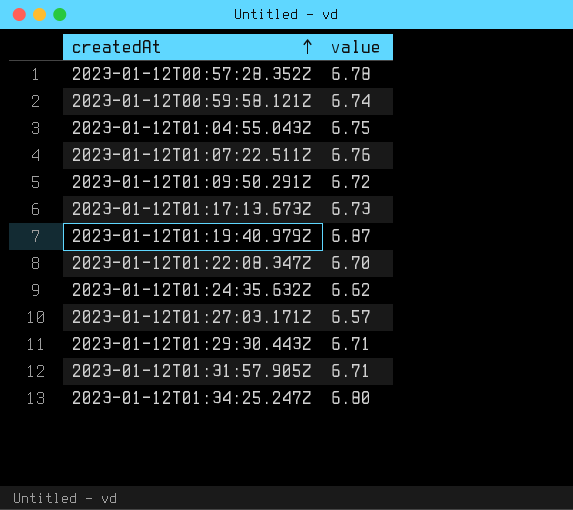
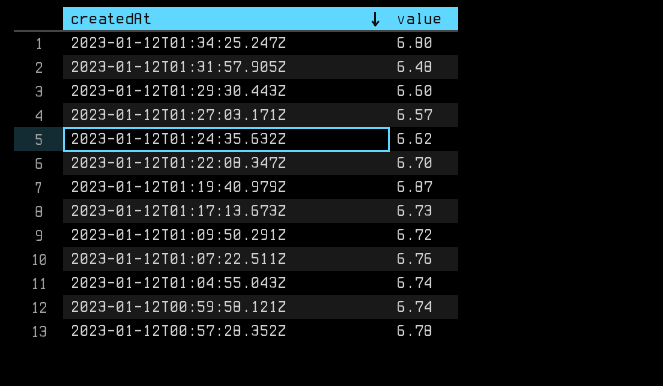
row order: createdAt ascending -> createdAt descending
2023-01-12T01:31:57.905Z | value: 6.71 -> 6.48
2023-01-12T01:29:30.443Z | value: 6.71 -> 6.60
2023-01-12T01:04:55.043Z | value: 6.75 -> 6.74

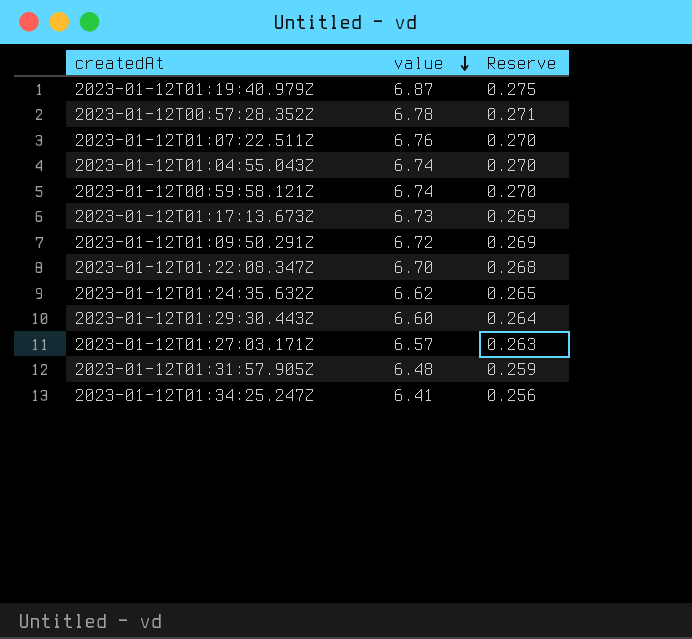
row order: createdAt descending -> value descending
column Reserve | formula: none -> [value] * 0.04
2023-01-12T01:34:25.247Z | value: 6.80 -> 6.41

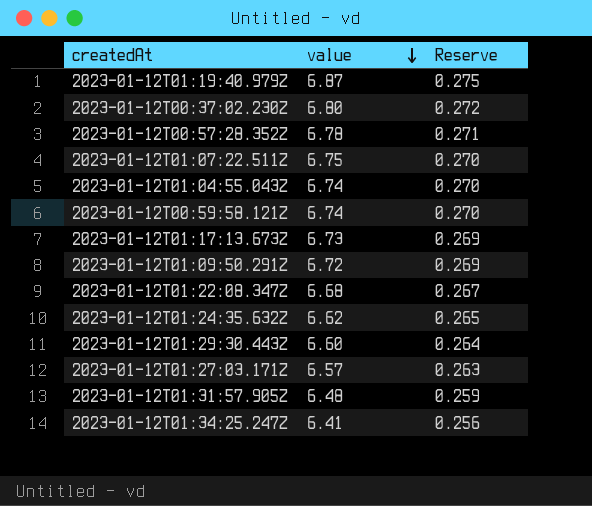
row 2023-01-12T00:37:02.230Z: none -> 6.80 | 0.272
2023-01-12T01:07:22.511Z | value: 6.76 -> 6.75
2023-01-12T01:22:08.347Z | value: 6.70 -> 6.68
2023-01-12T01:22:08.347Z | Reserve: 0.268 -> 0.267

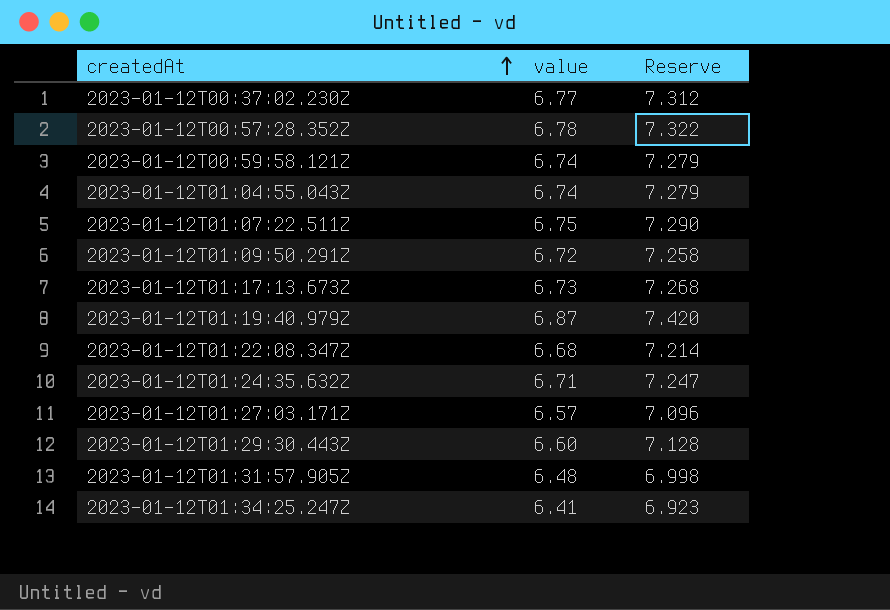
row order: value descending -> createdAt ascending
column Reserve | formula: [value] * 0.04 -> [value] * 1.08
2023-01-12T00:37:02.230Z | value: 6.80 -> 6.77
2023-01-12T01:24:35.632Z | value: 6.62 -> 6.71

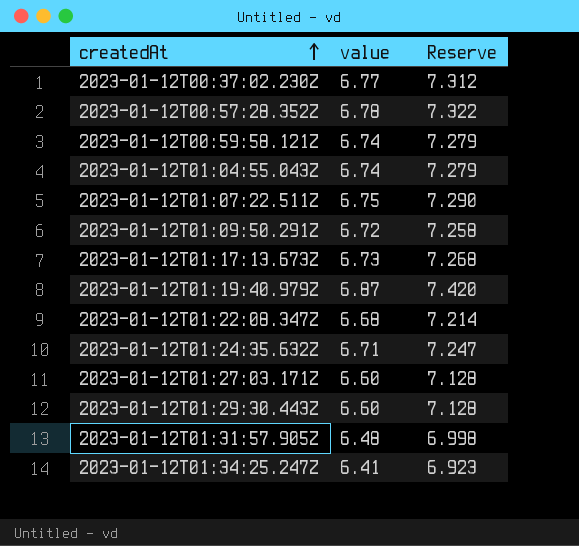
2023-01-12T01:27:03.171Z | value: 6.57 -> 6.60
2023-01-12T01:27:03.171Z | Reserve: 7.096 -> 7.128

